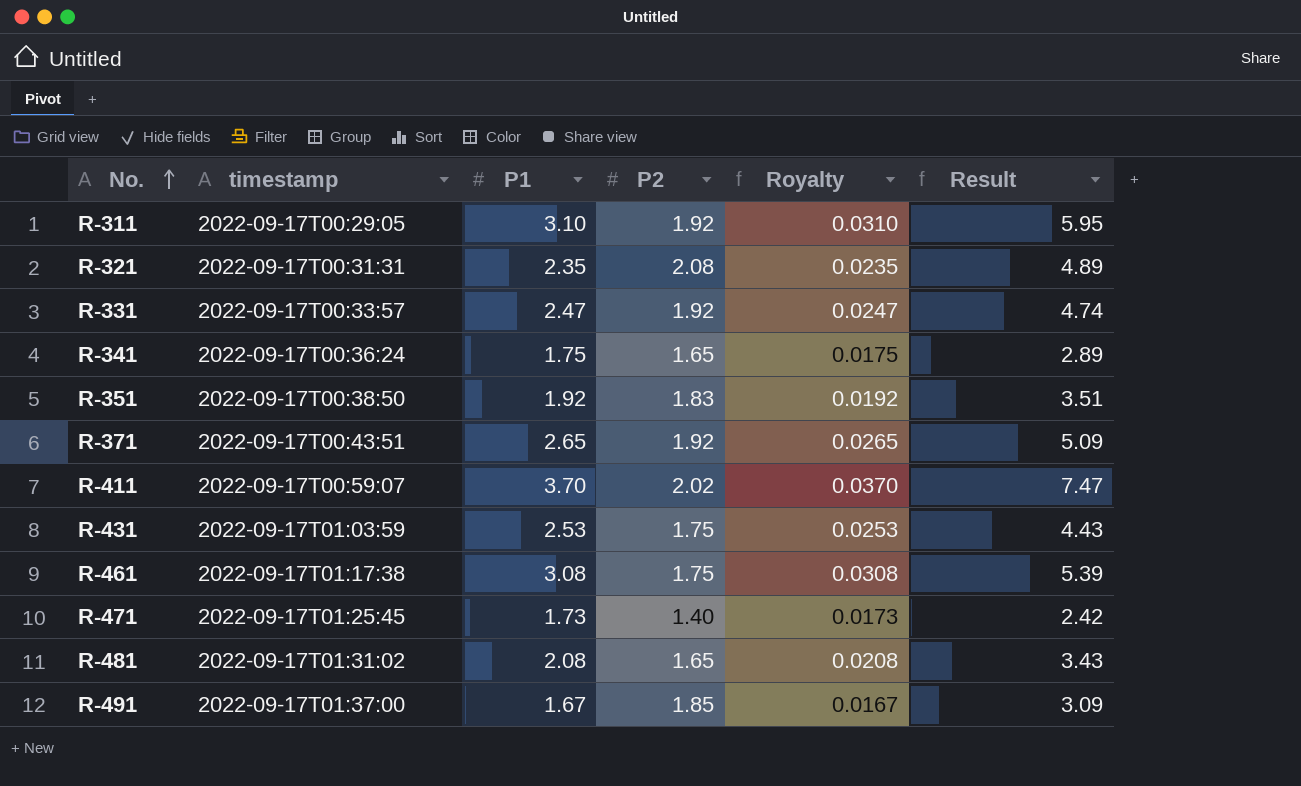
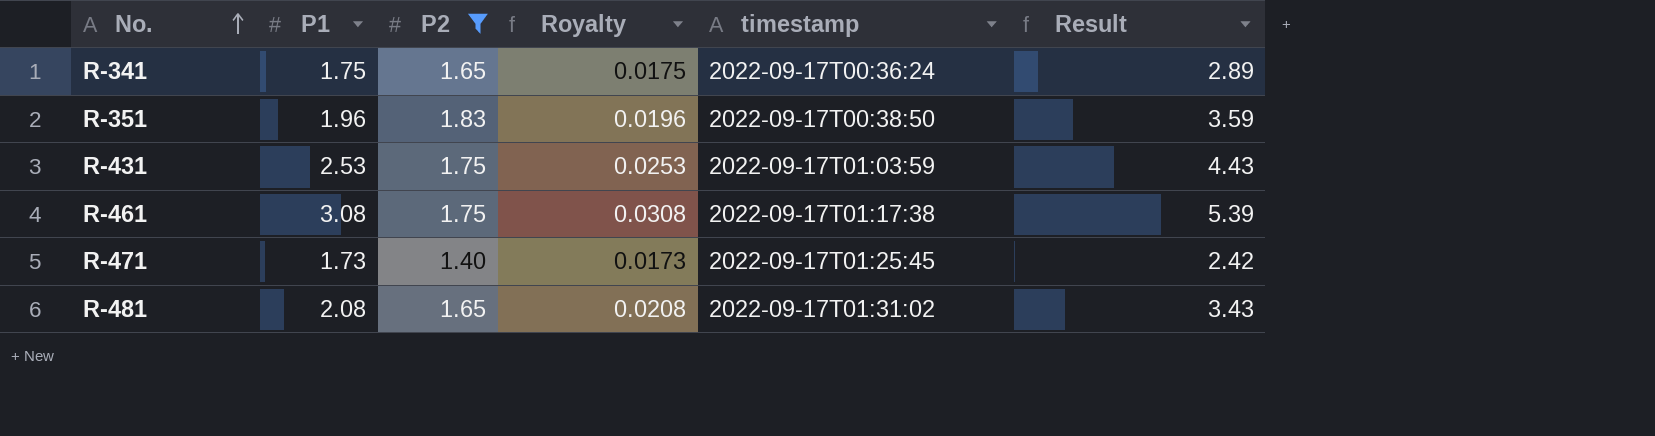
filter: none -> P2 <= 1.83
column timestamp | position: 2 -> 5
R-351 | P1: 1.92 -> 1.96
R-351 | Royalty: 0.0192 -> 0.0196
R-351 | Result: 3.51 -> 3.59

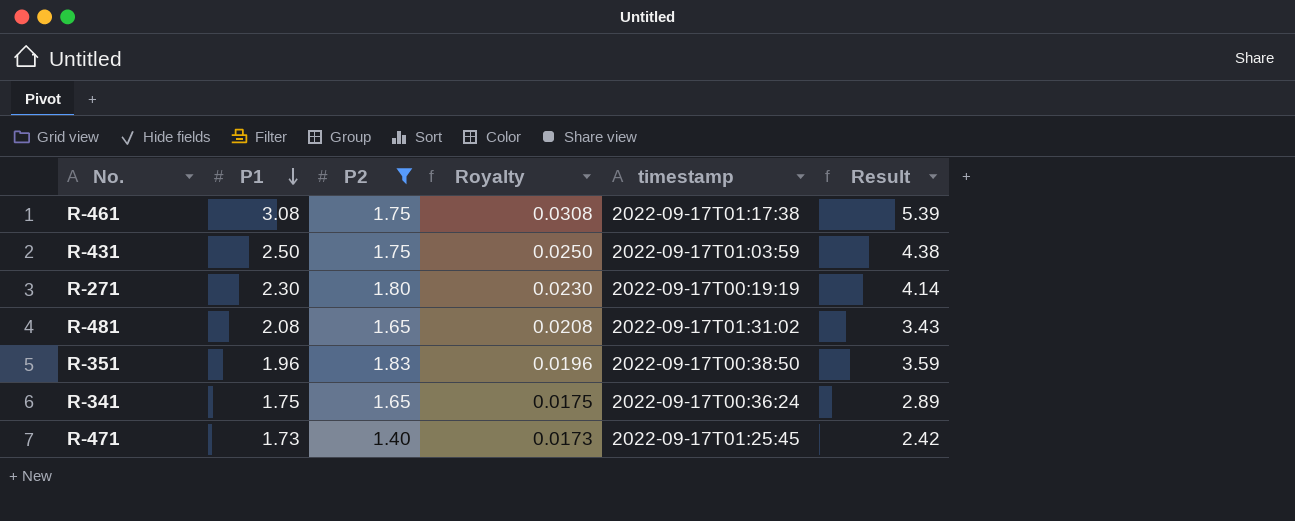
row order: No. ascending -> P1 descending
R-431 | P1: 2.53 -> 2.50
R-431 | Royalty: 0.0253 -> 0.0250
R-431 | Result: 4.43 -> 4.38
row R-271: none -> 2.30 | 1.80 | 0.0230 | 2022-09-17T00:19:19 | 4.14

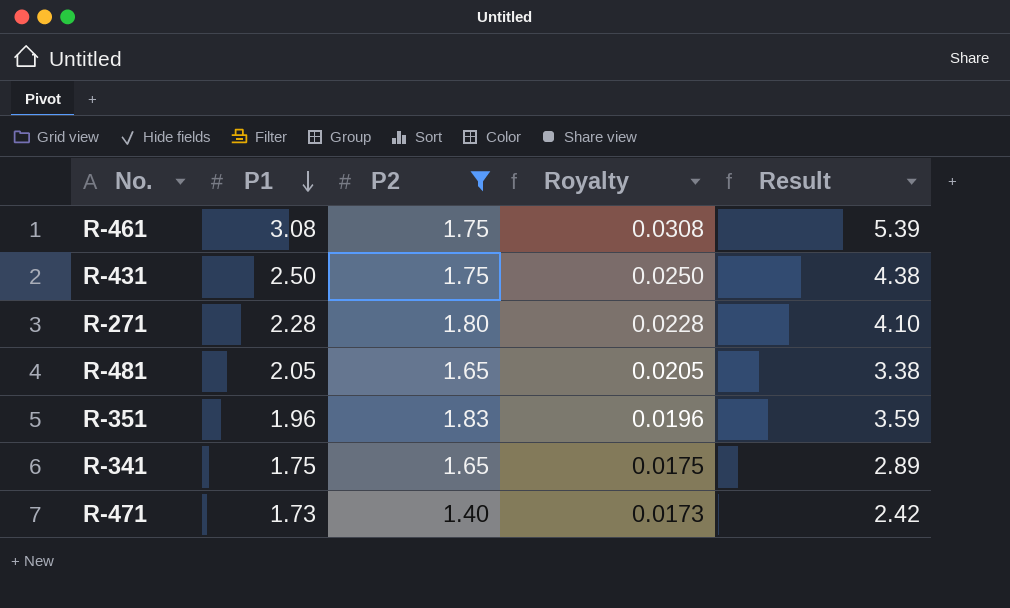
column timestamp | position: 5 -> none
R-271 | P1: 2.30 -> 2.28
R-271 | Royalty: 0.0230 -> 0.0228
R-271 | Result: 4.14 -> 4.10
R-481 | P1: 2.08 -> 2.05
R-481 | Royalty: 0.0208 -> 0.0205
R-481 | Result: 3.43 -> 3.38

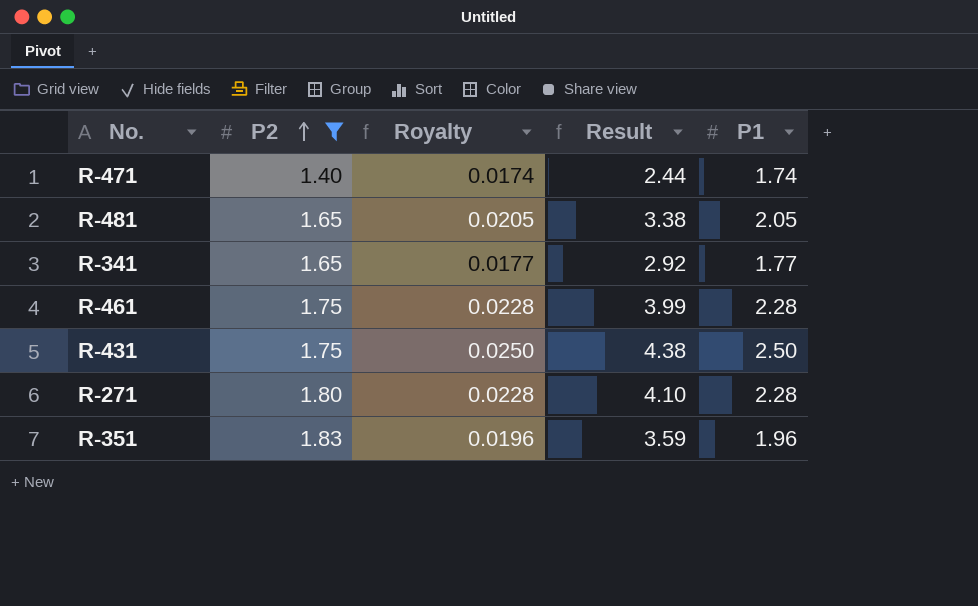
row order: P1 descending -> P2 ascending
column P1 | position: 2 -> 5
R-471 | Royalty: 0.0173 -> 0.0174
R-471 | Result: 2.42 -> 2.44
R-471 | P1: 1.73 -> 1.74
R-341 | Royalty: 0.0175 -> 0.0177
R-341 | Result: 2.89 -> 2.92
R-341 | P1: 1.75 -> 1.77
R-461 | Royalty: 0.0308 -> 0.0228
R-461 | Result: 5.39 -> 3.99
R-461 | P1: 3.08 -> 2.28

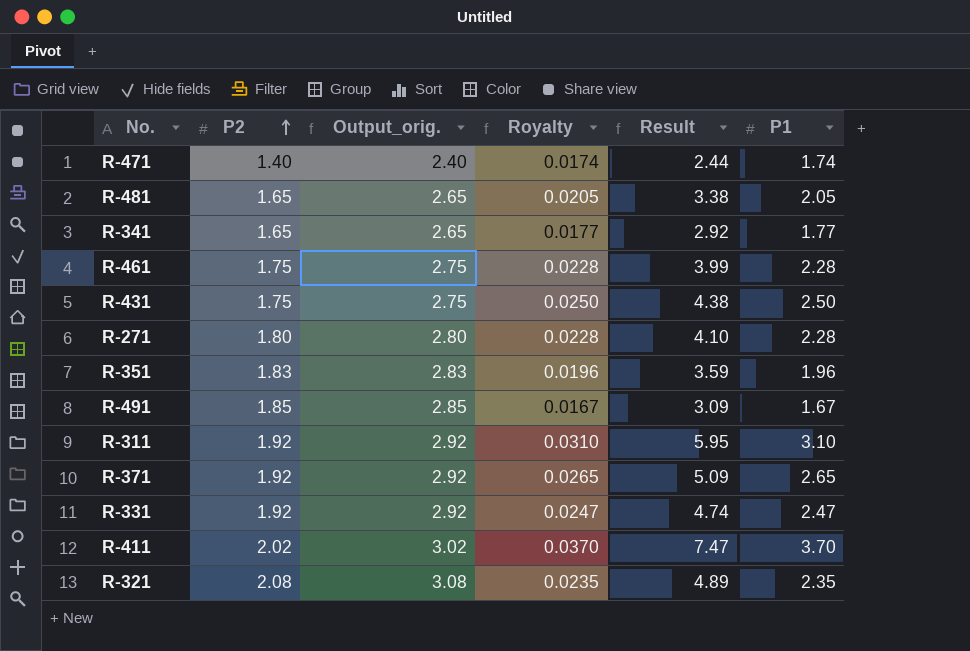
filter: P2 <= 1.83 -> none
column Output_orig. | formula: none -> [P2] + 1

